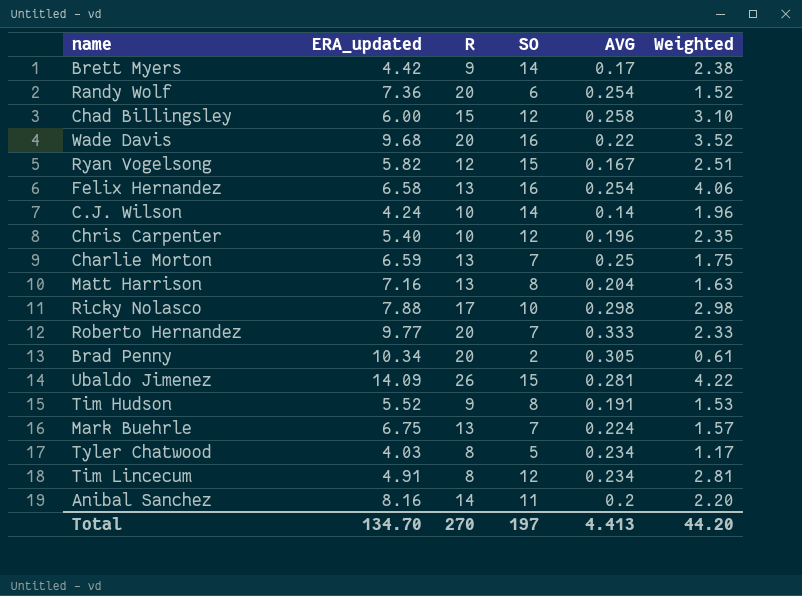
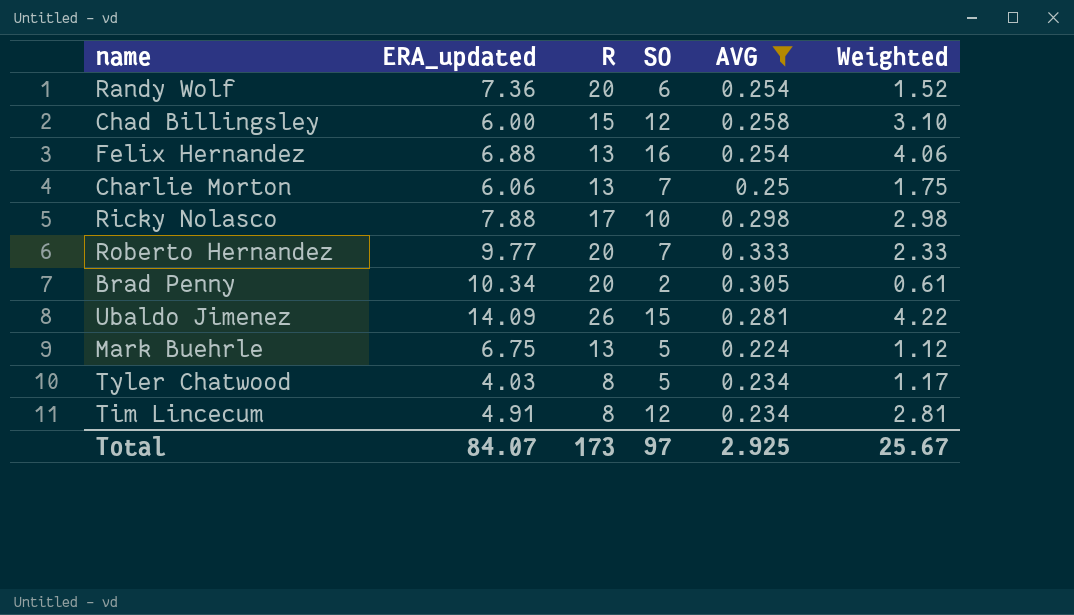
filter: none -> AVG >= 0.224
Felix Hernandez | ERA_updated: 6.58 -> 6.88
Charlie Morton | ERA_updated: 6.59 -> 6.06
Mark Buehrle | SO: 7 -> 5
Mark Buehrle | Weighted: 1.57 -> 1.12
Total | ERA_updated: 134.70 -> 84.07
Total | R: 270 -> 173
Total | SO: 197 -> 97
Total | AVG: 4.413 -> 2.925
Total | Weighted: 44.20 -> 25.67

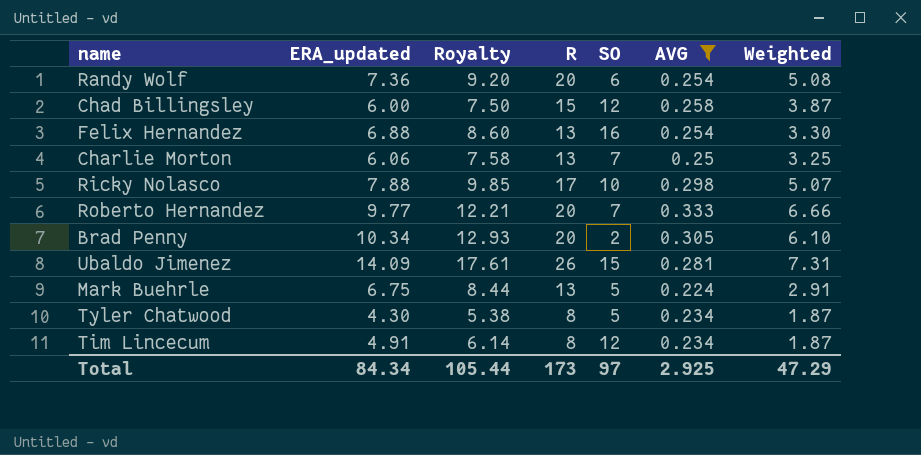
column Royalty | formula: none -> [ERA_updated] * 1.25
column Weighted | formula: [SO] * [AVG] -> [R] * [AVG]
Tyler Chatwood | ERA_updated: 4.03 -> 4.30
Total | ERA_updated: 84.07 -> 84.34
Total | Weighted: 25.67 -> 47.29

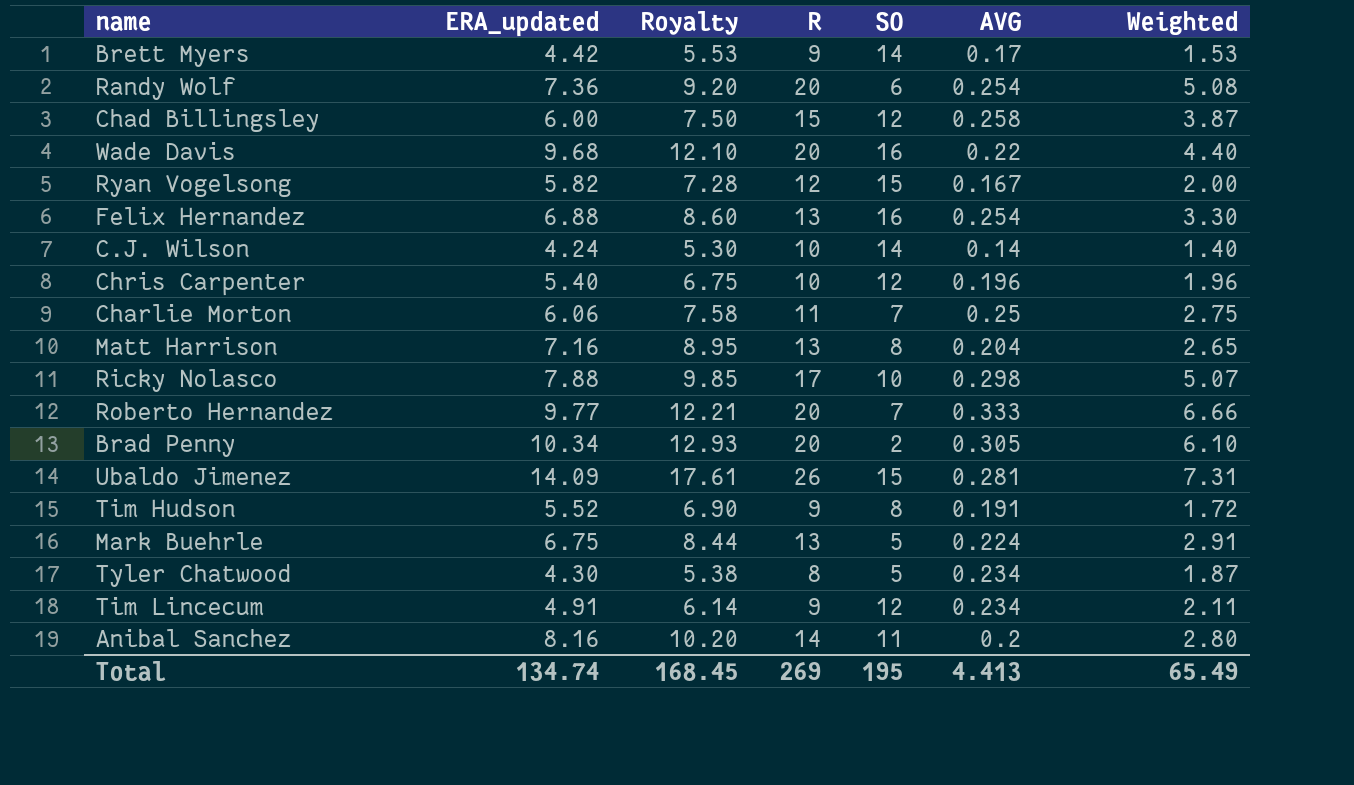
filter: AVG >= 0.224 -> none
Charlie Morton | R: 13 -> 11
Charlie Morton | Weighted: 3.25 -> 2.75
Tim Lincecum | R: 8 -> 9
Tim Lincecum | Weighted: 1.87 -> 2.11
Total | ERA_updated: 84.34 -> 134.74
Total | Royalty: 105.44 -> 168.45
Total | R: 173 -> 269
Total | SO: 97 -> 195
Total | AVG: 2.925 -> 4.413
Total | Weighted: 47.29 -> 65.49

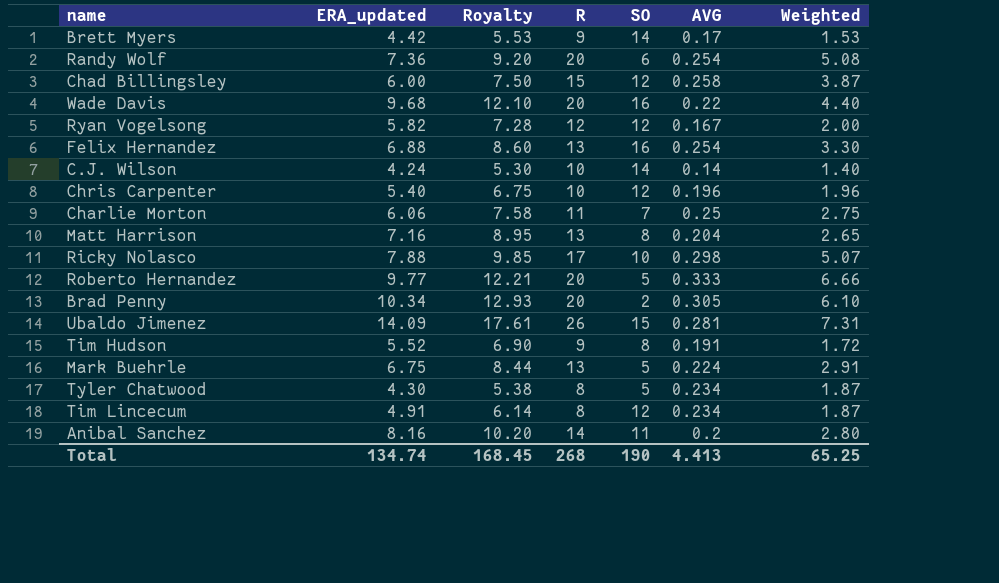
Ryan Vogelsong | SO: 15 -> 12
Roberto Hernandez | SO: 7 -> 5
Tim Lincecum | R: 9 -> 8
Tim Lincecum | Weighted: 2.11 -> 1.87
Total | R: 269 -> 268
Total | SO: 195 -> 190
Total | Weighted: 65.49 -> 65.25

